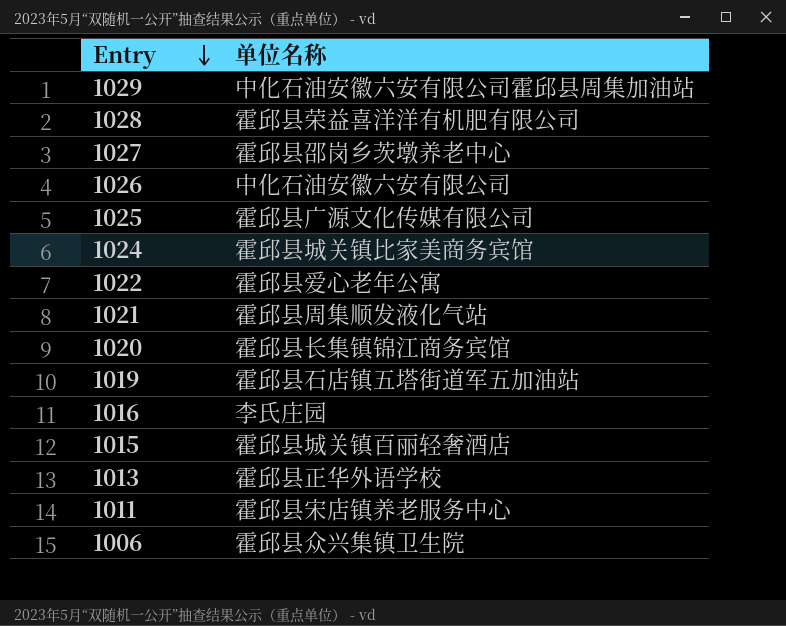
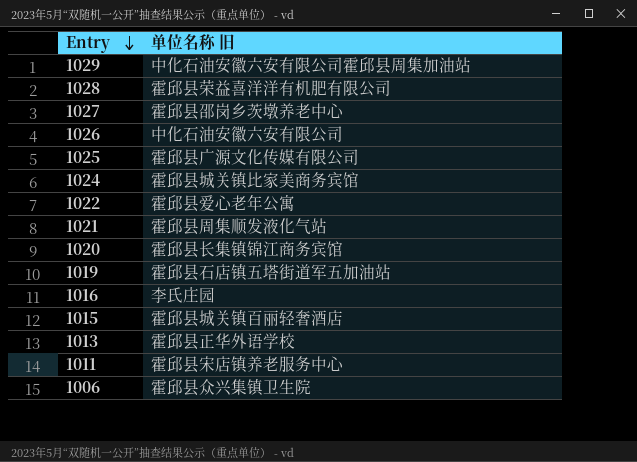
column name: 单位名称 -> 单位名称 旧

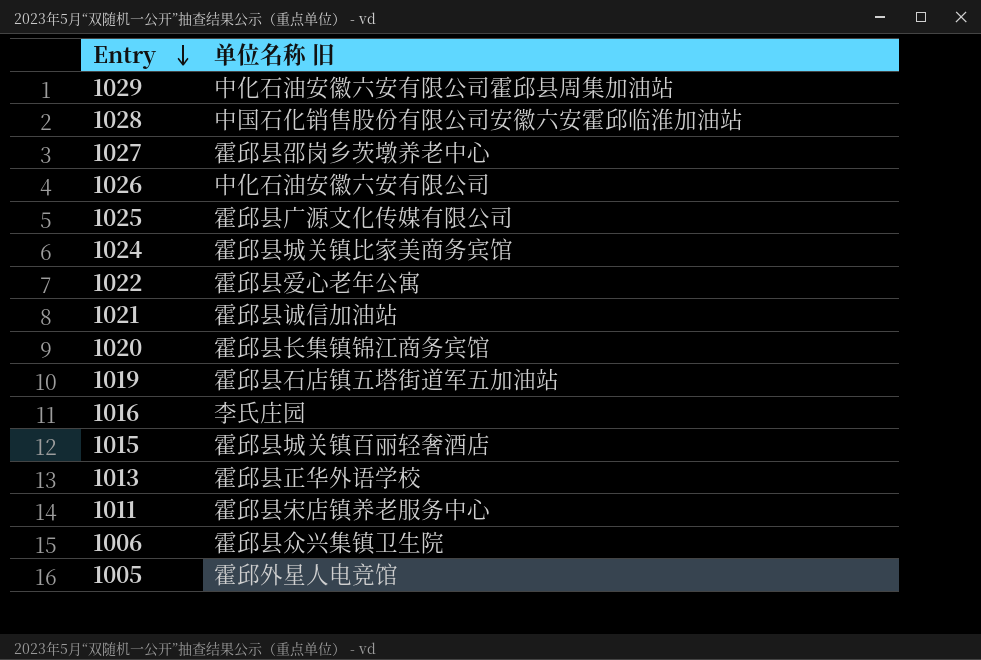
1028 | 单位名称 旧: 霍邱县荣益喜洋洋有机肥有限公司 -> 中国石化销售股份有限公司安徽六安霍邱临淮加油站
1021 | 单位名称 旧: 霍邱县周集顺发液化气站 -> 霍邱县诚信加油站
row 1005: none -> 霍邱外星人电竞馆

